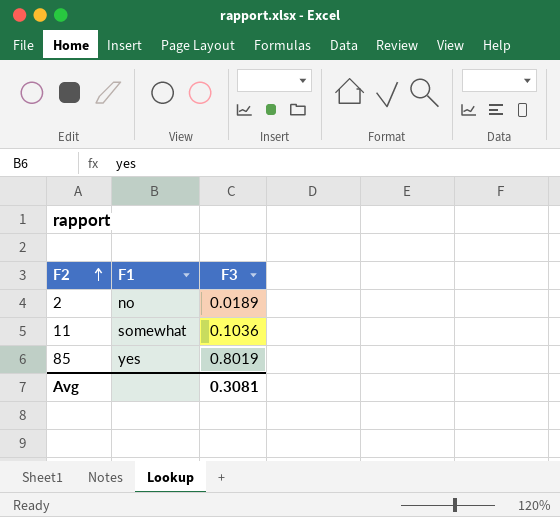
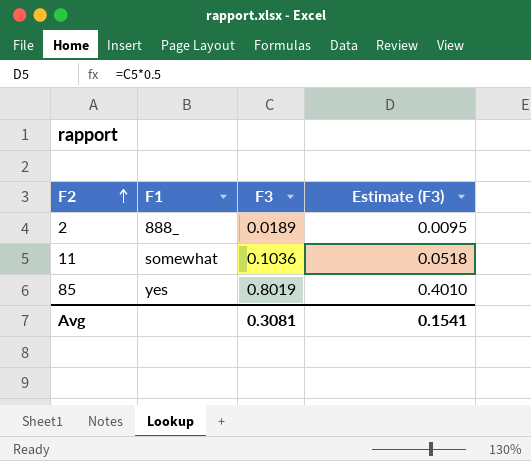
column Estimate (F3) | formula: none -> [F3] * 0.5
2 | F1: no -> 888_

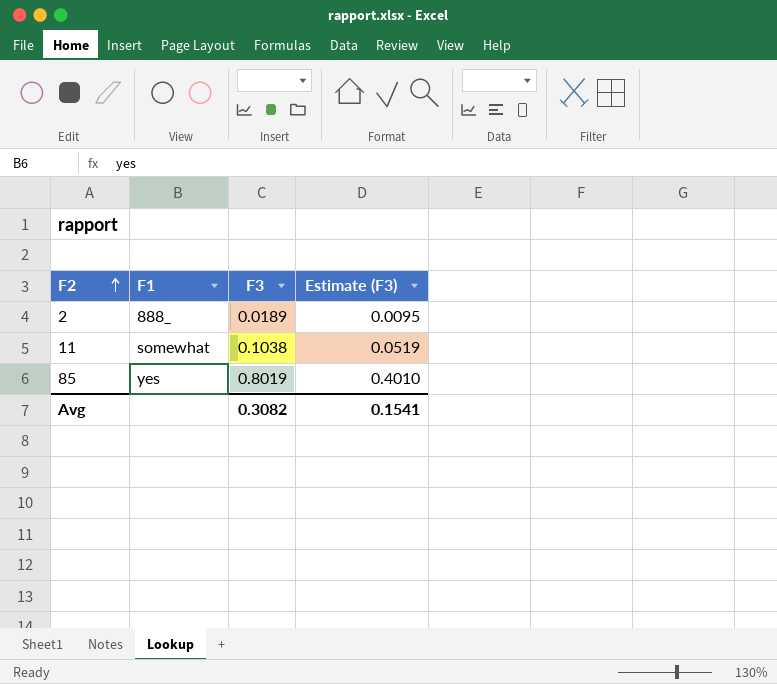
11 | F3: 0.1036 -> 0.1038
11 | Estimate (F3): 0.0518 -> 0.0519
Avg | F3: 0.3081 -> 0.3082

